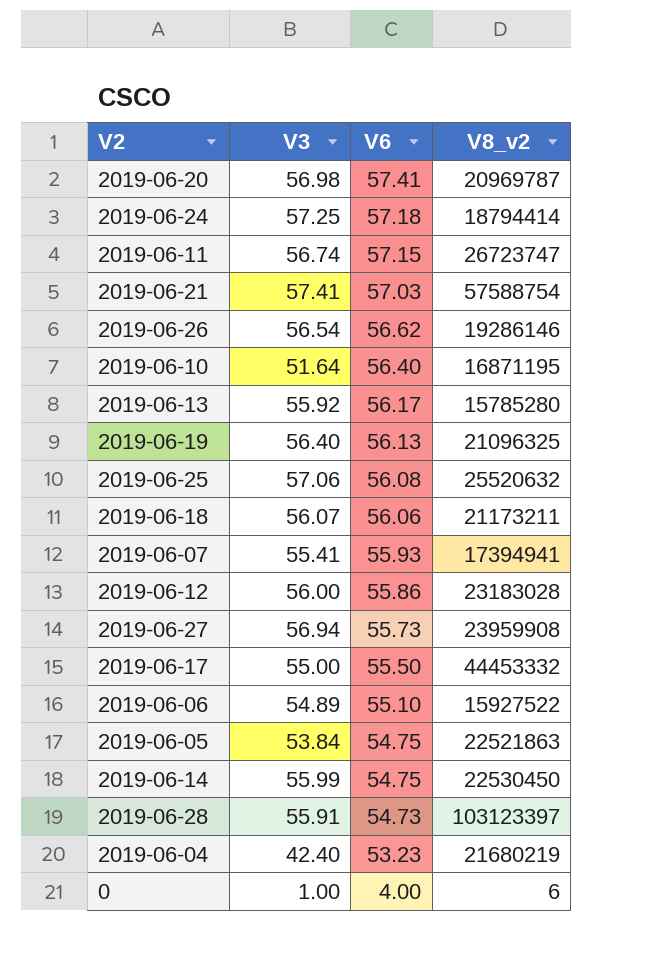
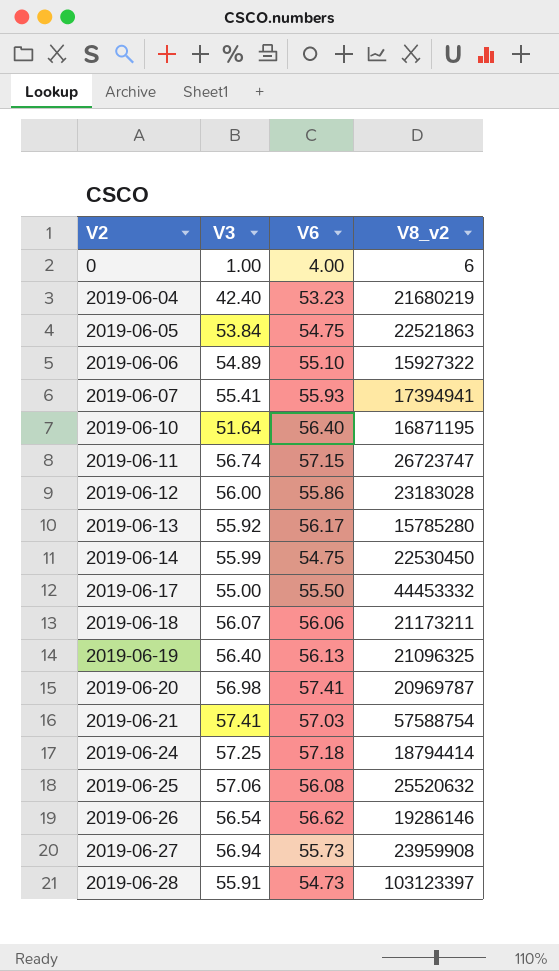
row order: V6 descending -> V2 ascending
2019-06-06 | V8_v2: 15927522 -> 15927322

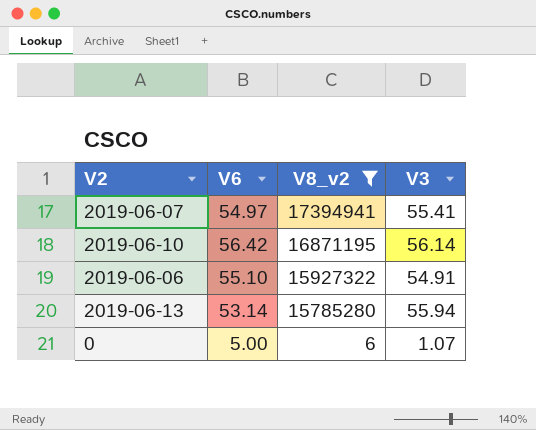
filter: none -> V8_v2 <= 17394941
row order: V2 ascending -> V8_v2 descending
column V3 | position: 2 -> 4
2019-06-07 | V6: 55.93 -> 54.97
2019-06-10 | V6: 56.40 -> 56.42
2019-06-10 | V3: 51.64 -> 56.14
2019-06-06 | V3: 54.89 -> 54.91
2019-06-13 | V6: 56.17 -> 53.14
2019-06-13 | V3: 55.92 -> 55.94
0 | V6: 4.00 -> 5.00
0 | V3: 1.00 -> 1.07

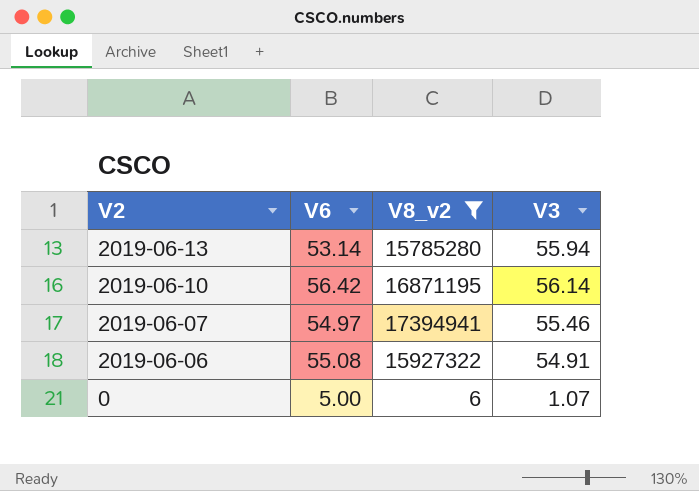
row order: V8_v2 descending -> V2 descending
2019-06-07 | V3: 55.41 -> 55.46
2019-06-06 | V6: 55.10 -> 55.08

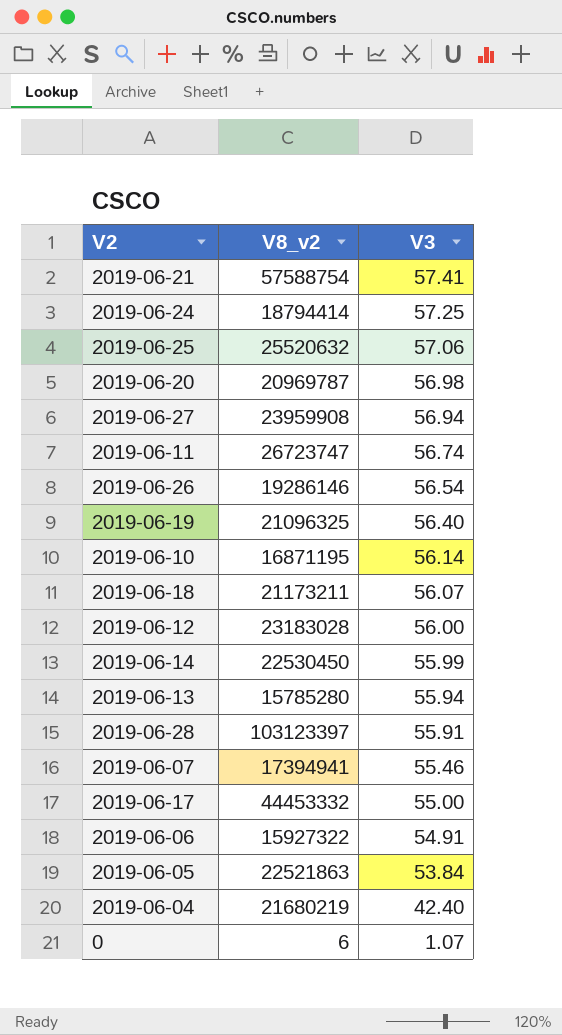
filter: V8_v2 <= 17394941 -> none
row order: V2 descending -> V3 descending
column V6 | position: 2 -> none

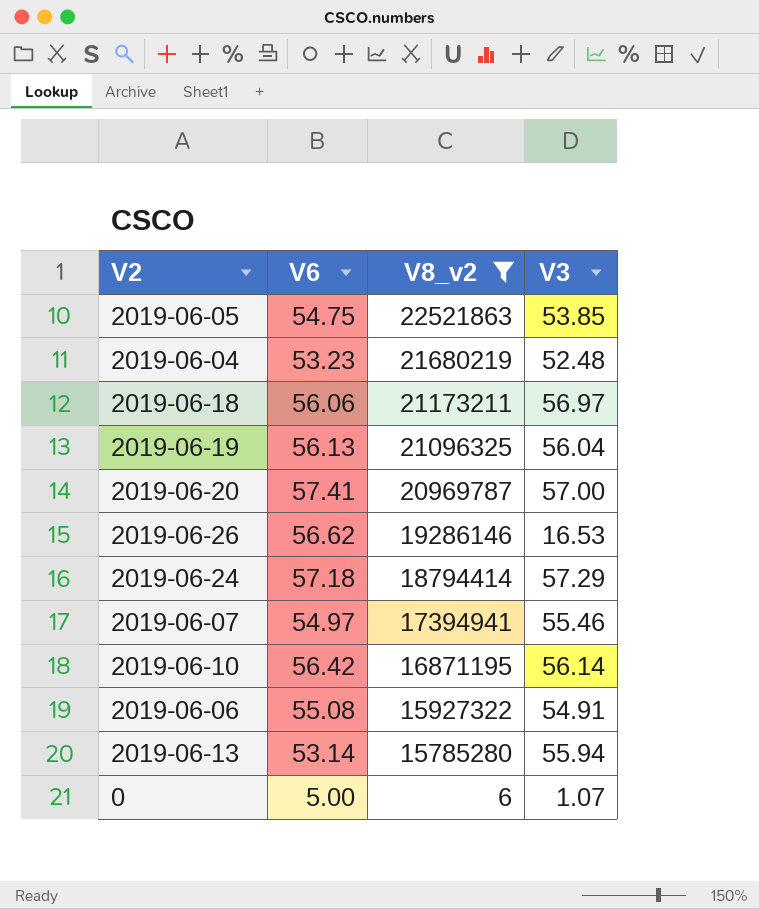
filter: none -> V8_v2 <= 22521863
row order: V3 descending -> V8_v2 descending
column V6 | position: none -> 2
2019-06-05 | V3: 53.84 -> 53.85
2019-06-04 | V3: 42.40 -> 52.48
2019-06-18 | V3: 56.07 -> 56.97
2019-06-19 | V3: 56.40 -> 56.04
2019-06-20 | V3: 56.98 -> 57.00
2019-06-26 | V3: 56.54 -> 16.53
2019-06-24 | V3: 57.25 -> 57.29

